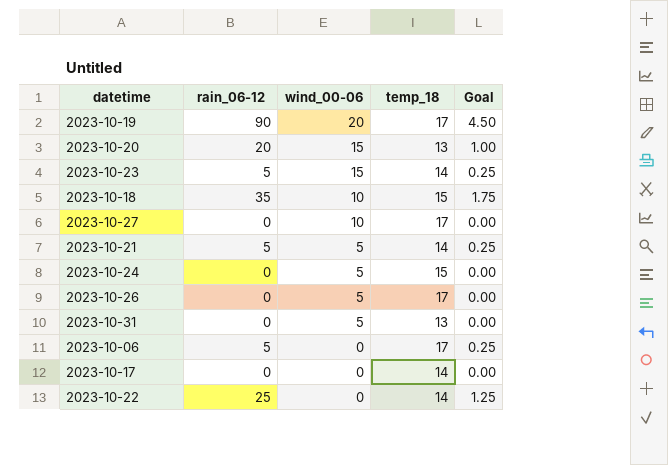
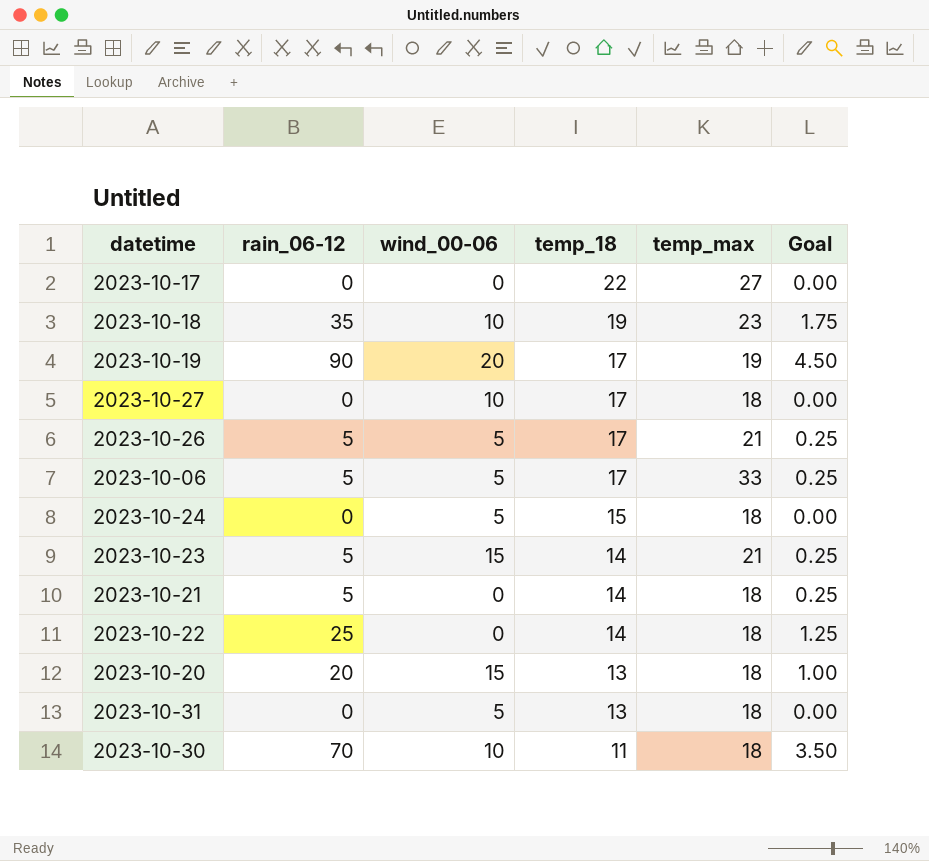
row order: wind_00-06 descending -> temp_18 descending
column temp_max | position: none -> 5
2023-10-17 | temp_18: 14 -> 22
2023-10-18 | temp_18: 15 -> 19
2023-10-26 | rain_06-12: 0 -> 5
2023-10-26 | Goal: 0.00 -> 0.25
2023-10-06 | wind_00-06: 0 -> 5
2023-10-21 | wind_00-06: 5 -> 0
row 2023-10-30: none -> 70 | 10 | 11 | 18 | 3.50

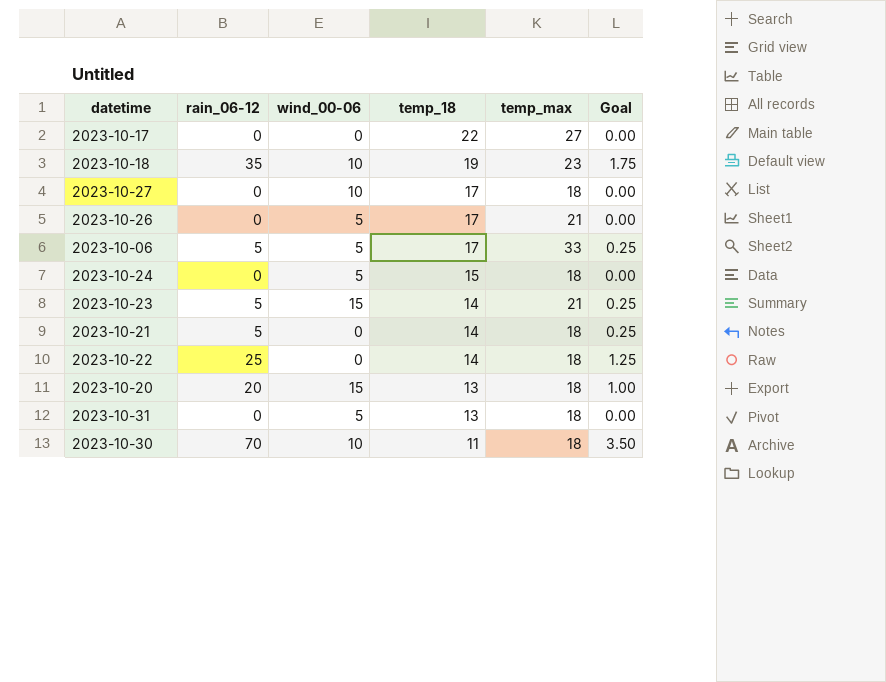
row 2023-10-19: 90 | 20 | 17 | 19 | 4.50 -> none
2023-10-26 | rain_06-12: 5 -> 0
2023-10-26 | Goal: 0.25 -> 0.00

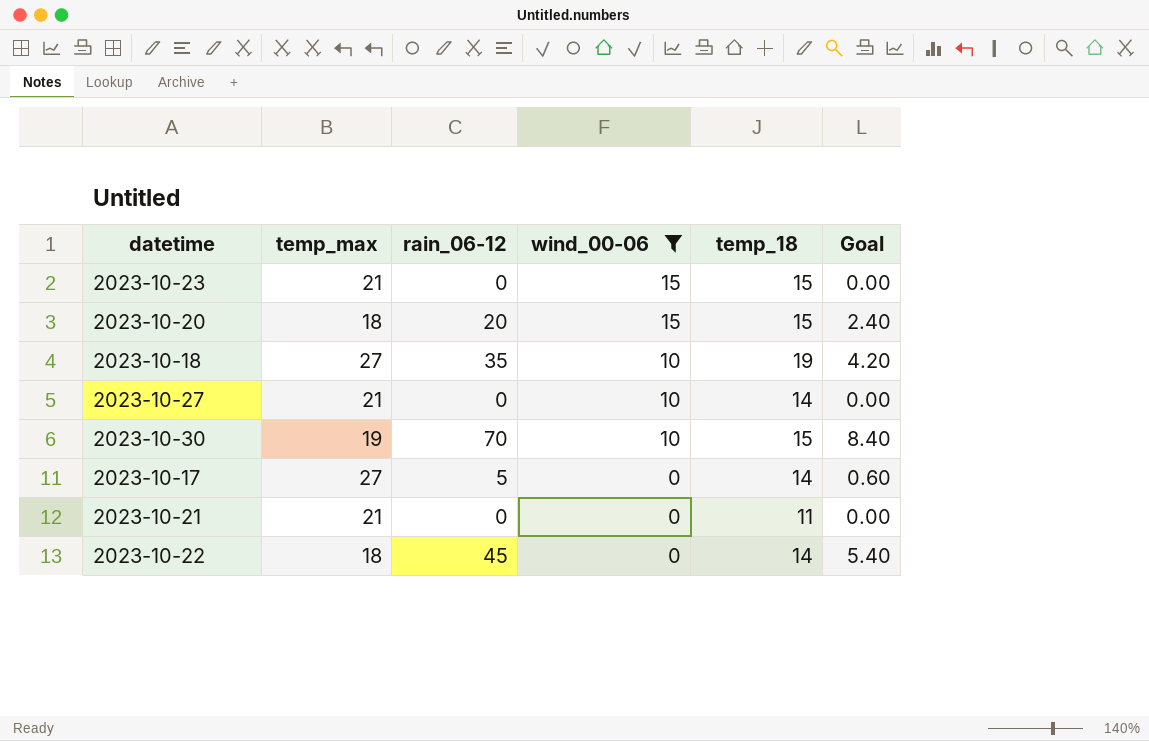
filter: none -> wind_00-06 != 5
row order: temp_18 descending -> wind_00-06 descending
column temp_max | position: 5 -> 2
column Goal | formula: [rain_06-12] * 0.05 -> [rain_06-12] * 0.12
2023-10-23 | rain_06-12: 5 -> 0
2023-10-23 | temp_18: 14 -> 15
2023-10-20 | temp_18: 13 -> 15
2023-10-18 | temp_max: 23 -> 27
2023-10-27 | temp_max: 18 -> 21
2023-10-27 | temp_18: 17 -> 14
2023-10-30 | temp_max: 18 -> 19
2023-10-30 | temp_18: 11 -> 15
2023-10-17 | rain_06-12: 0 -> 5
2023-10-17 | temp_18: 22 -> 14
2023-10-21 | temp_max: 18 -> 21
2023-10-21 | rain_06-12: 5 -> 0
2023-10-21 | temp_18: 14 -> 11
2023-10-22 | rain_06-12: 25 -> 45

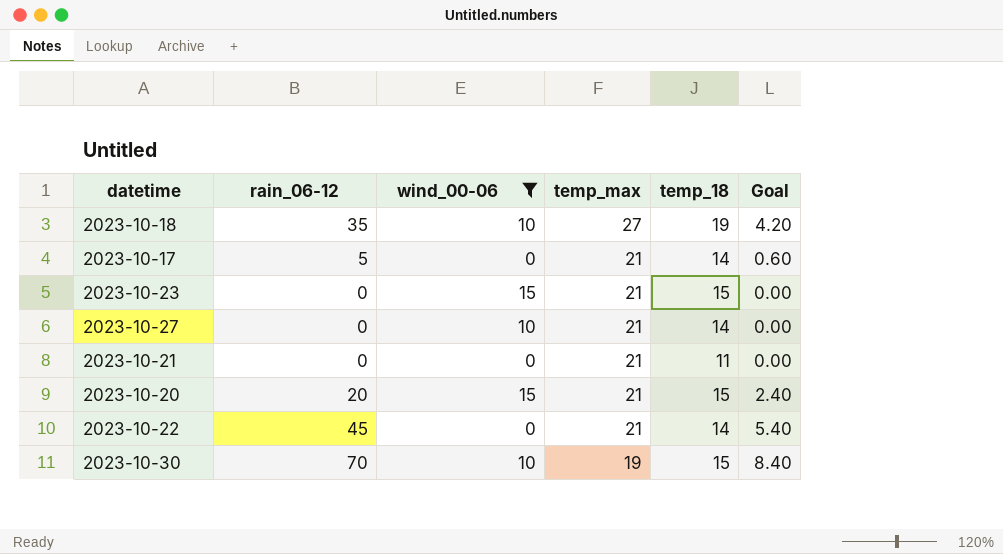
row order: wind_00-06 descending -> temp_max descending
column temp_max | position: 2 -> 4
2023-10-17 | temp_max: 27 -> 21
2023-10-20 | temp_max: 18 -> 21
2023-10-22 | temp_max: 18 -> 21

